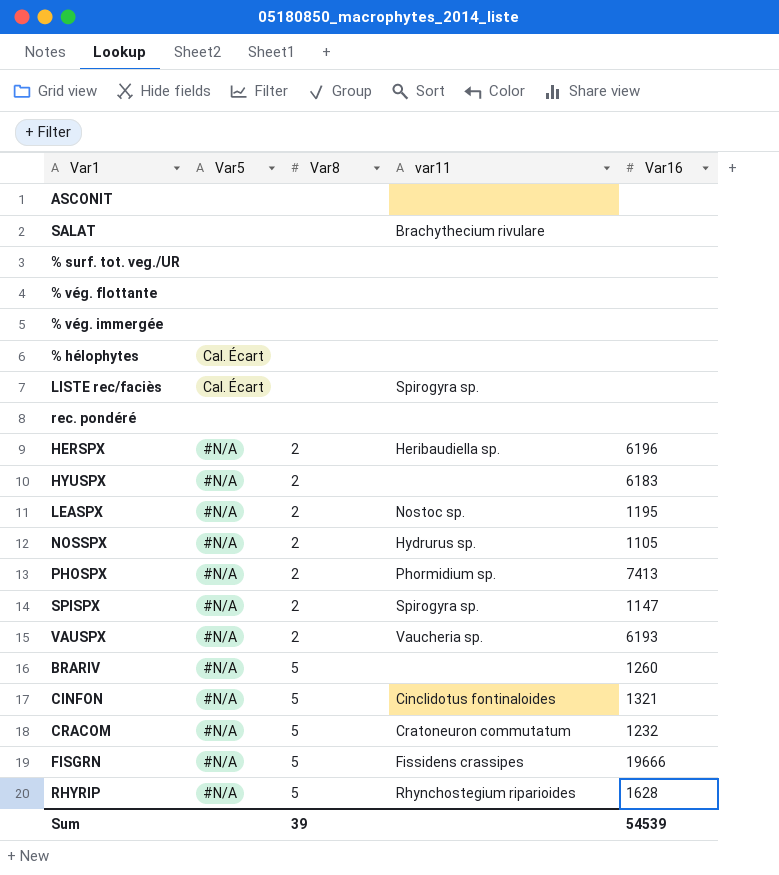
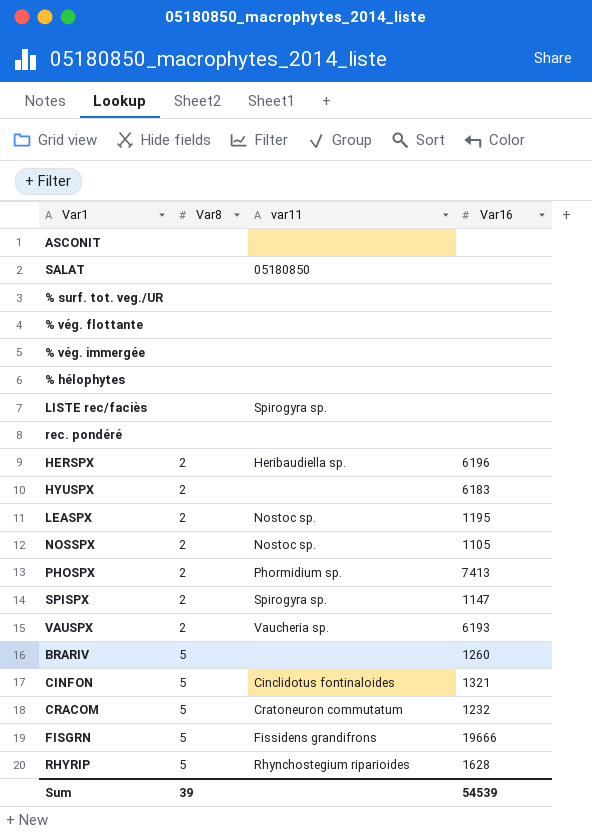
column Var5 | position: 2 -> none
SALAT | var11: Brachythecium rivulare -> 05180850
NOSSPX | var11: Hydrurus sp. -> Nostoc sp.
FISGRN | var11: Fissidens crassipes -> Fissidens grandifrons

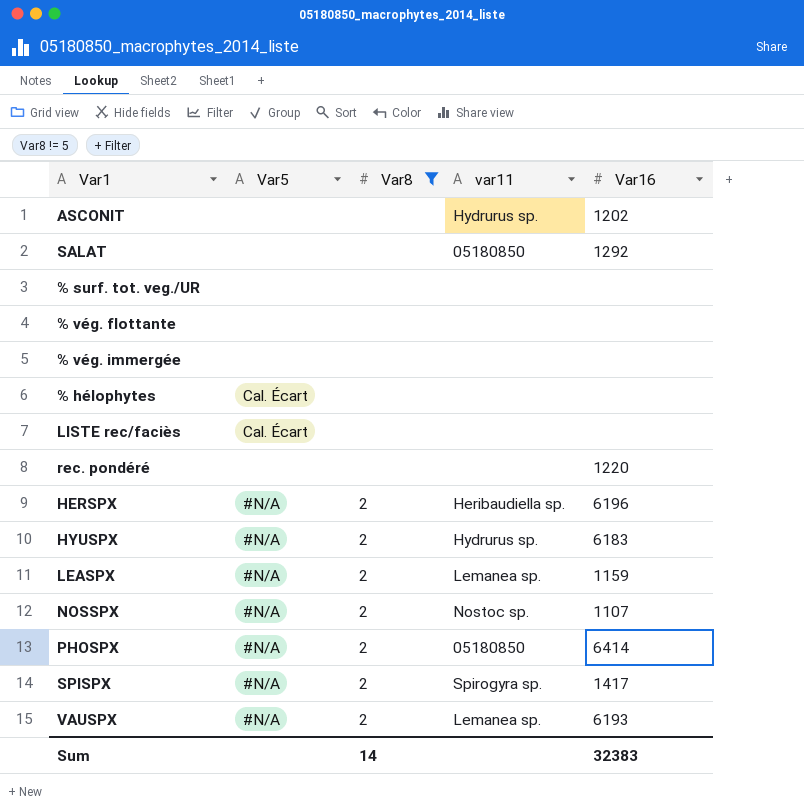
filter: none -> Var8 != 5
column Var5 | position: none -> 2
ASCONIT | var11: none -> Hydrurus sp.
ASCONIT | Var16: none -> 1202
SALAT | Var16: none -> 1292
LISTE rec/faciès | var11: Spirogyra sp. -> none
rec. pondéré | Var16: none -> 1220
HYUSPX | var11: none -> Hydrurus sp.
LEASPX | var11: Nostoc sp. -> Lemanea sp.
LEASPX | Var16: 1195 -> 1159
NOSSPX | Var16: 1105 -> 1107
PHOSPX | var11: Phormidium sp. -> 05180850
PHOSPX | Var16: 7413 -> 6414
SPISPX | Var16: 1147 -> 1417
VAUSPX | var11: Vaucheria sp. -> Lemanea sp.
Sum | Var8: 39 -> 14
Sum | Var16: 54539 -> 32383

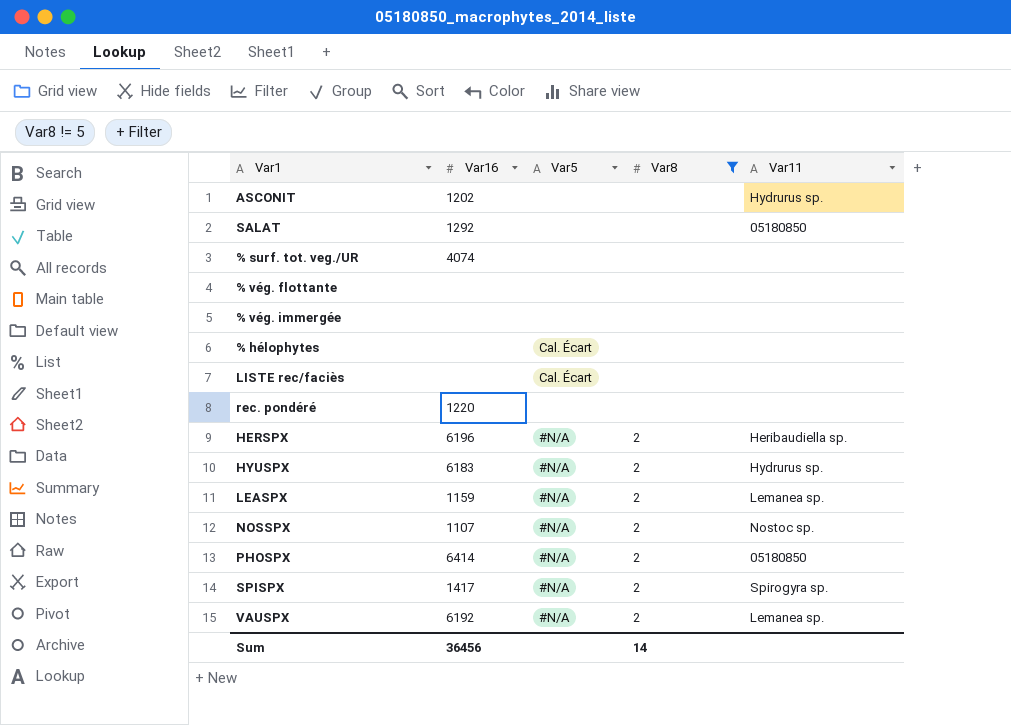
column Var16 | position: 5 -> 2
column name: var11 -> Var11
% surf. tot. veg./UR | Var16: none -> 4074
VAUSPX | Var16: 6193 -> 6192
Sum | Var16: 32383 -> 36456

